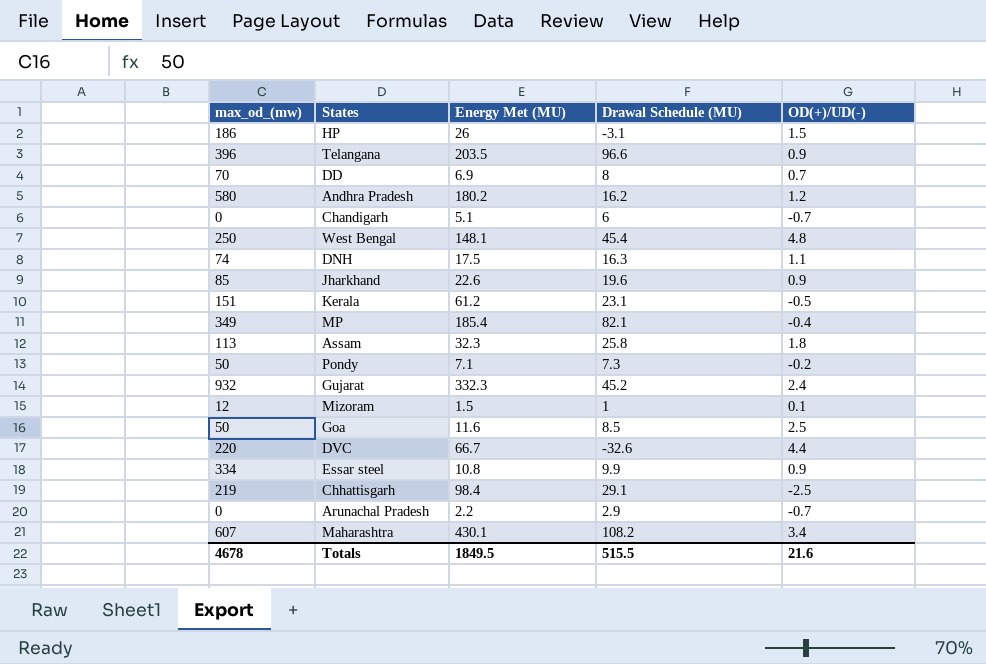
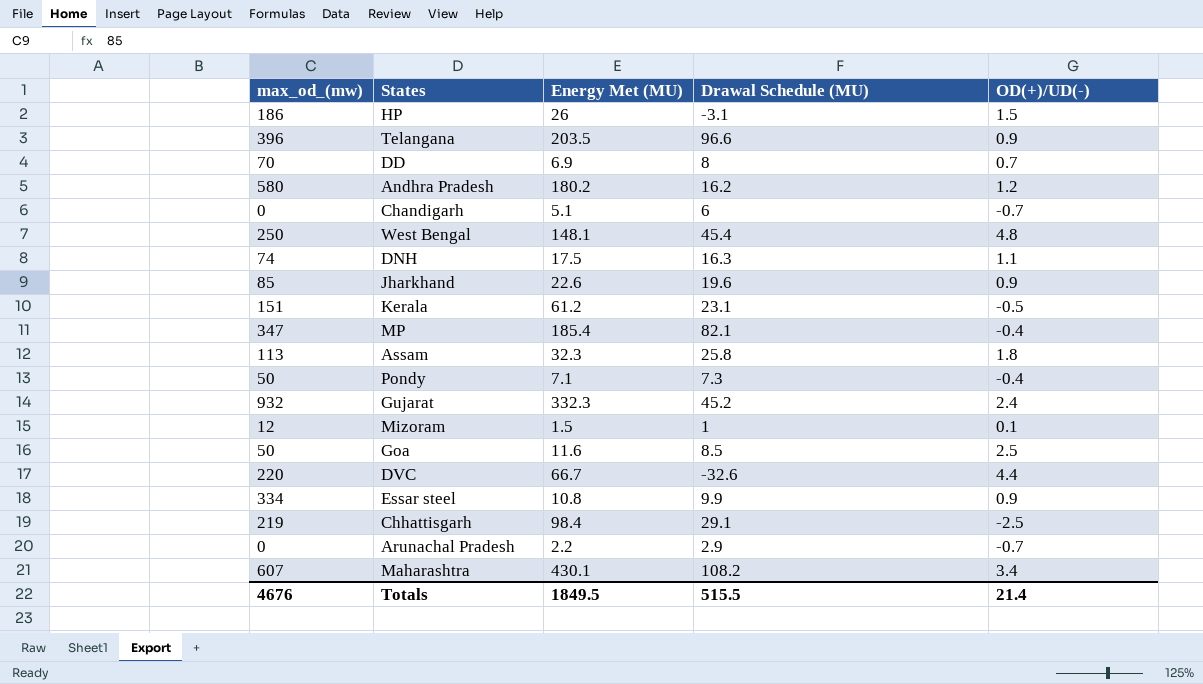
MP | max_od_(mw): 349 -> 347
Pondy | OD(+)/UD(-): -0.2 -> -0.4
Totals | max_od_(mw): 4678 -> 4676
Totals | OD(+)/UD(-): 21.6 -> 21.4

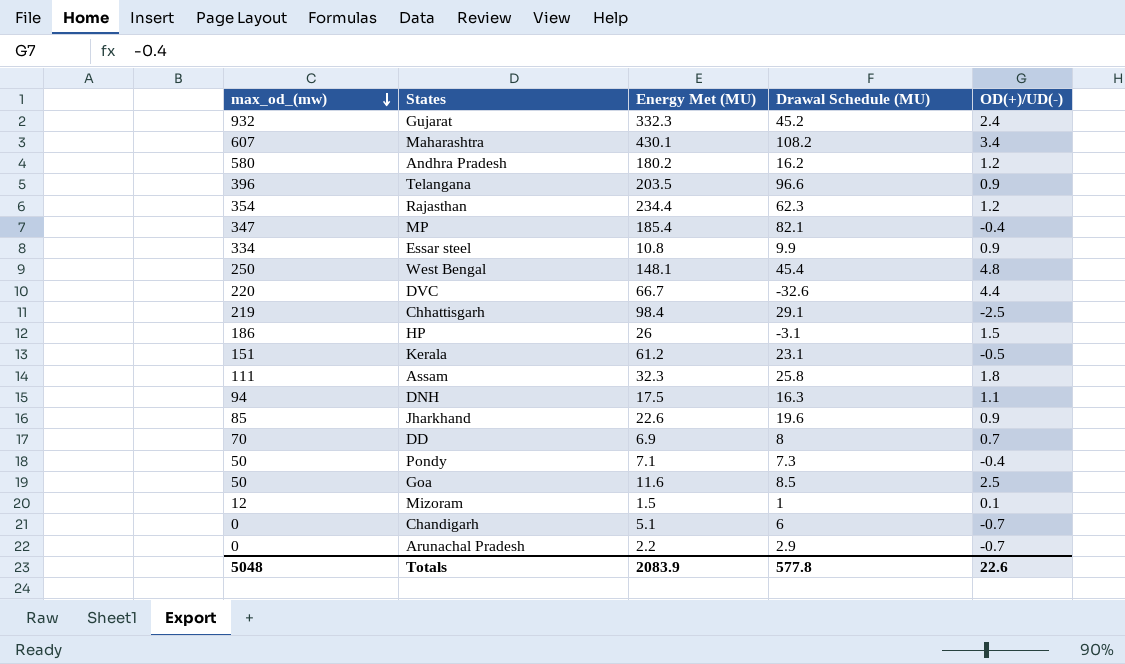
row order: none -> max_od_(mw) descending
row Rajasthan: none -> 354 | 234.4 | 62.3 | 1.2
Assam | max_od_(mw): 113 -> 111
DNH | max_od_(mw): 74 -> 94
Totals | max_od_(mw): 4676 -> 5048
Totals | Energy Met (MU): 1849.5 -> 2083.9
Totals | Drawal Schedule (MU): 515.5 -> 577.8
Totals | OD(+)/UD(-): 21.4 -> 22.6

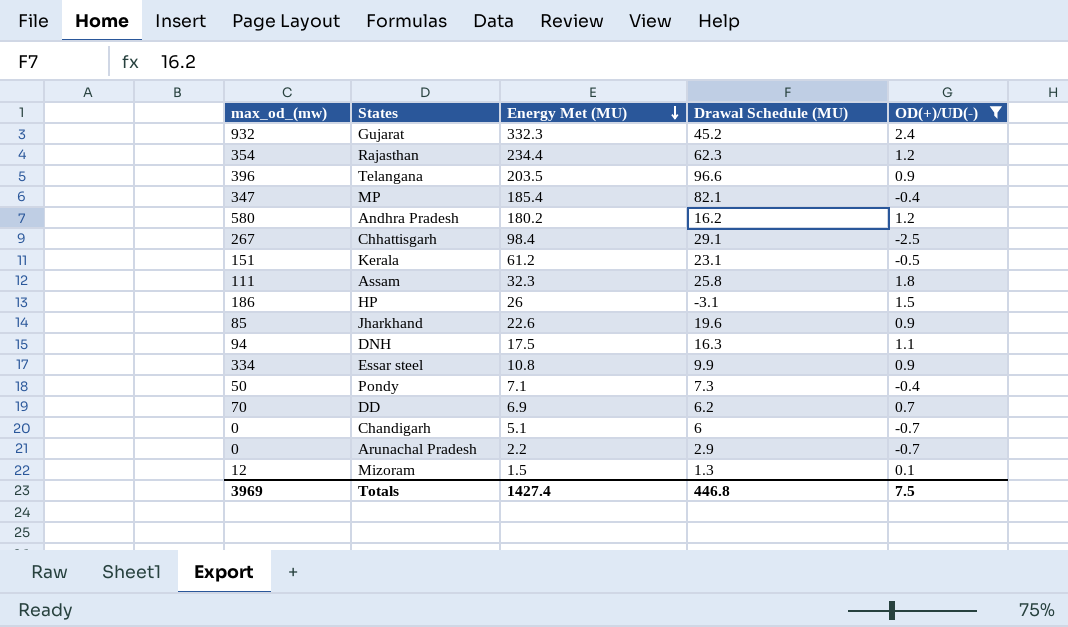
filter: none -> OD(+)/UD(-) <= 2.4
row order: max_od_(mw) descending -> Energy Met (MU) descending
Chhattisgarh | max_od_(mw): 219 -> 267
DD | Drawal Schedule (MU): 8 -> 6.2
Mizoram | Drawal Schedule (MU): 1 -> 1.3
Totals | max_od_(mw): 5048 -> 3969
Totals | Energy Met (MU): 2083.9 -> 1427.4
Totals | Drawal Schedule (MU): 577.8 -> 446.8
Totals | OD(+)/UD(-): 22.6 -> 7.5

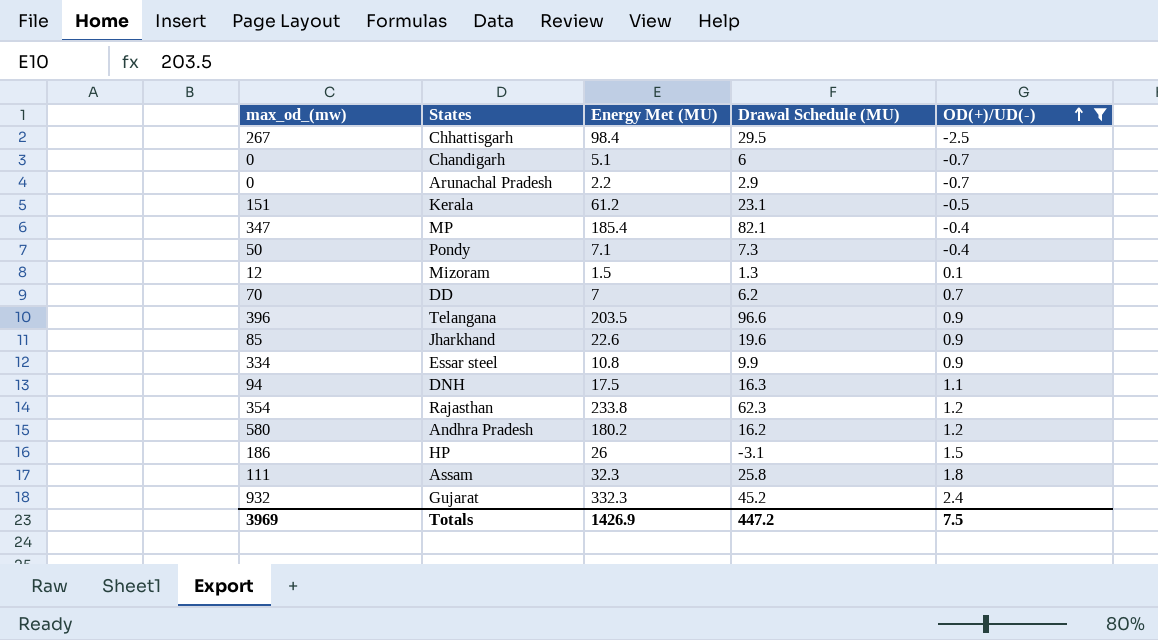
row order: Energy Met (MU) descending -> OD(+)/UD(-) ascending
Chhattisgarh | Drawal Schedule (MU): 29.1 -> 29.5
DD | Energy Met (MU): 6.9 -> 7
Rajasthan | Energy Met (MU): 234.4 -> 233.8
Totals | Energy Met (MU): 1427.4 -> 1426.9
Totals | Drawal Schedule (MU): 446.8 -> 447.2

